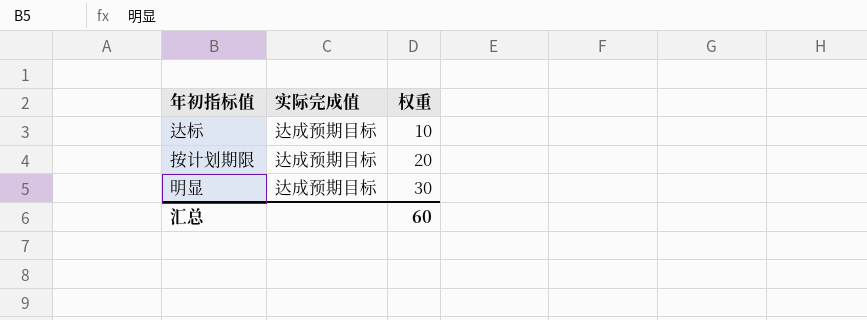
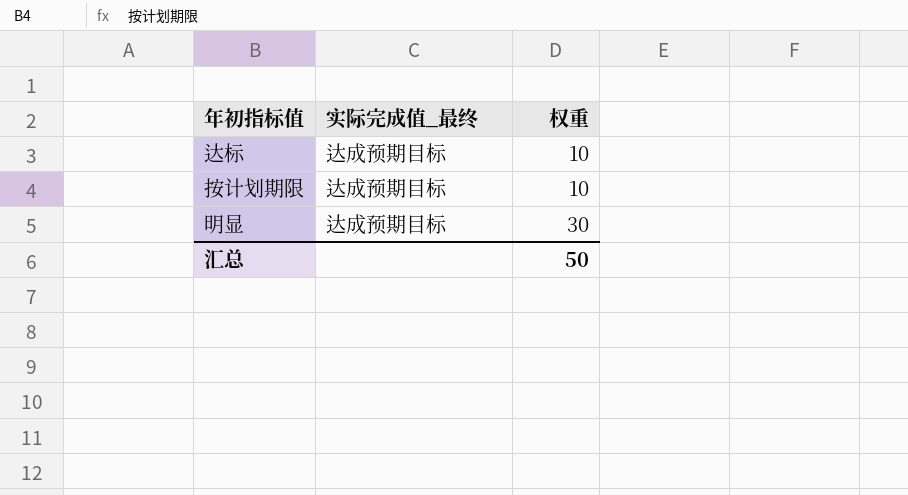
column name: 实际完成值 -> 实际完成值_最终
按计划期限 | 权重: 20 -> 10
汇总 | 权重: 60 -> 50

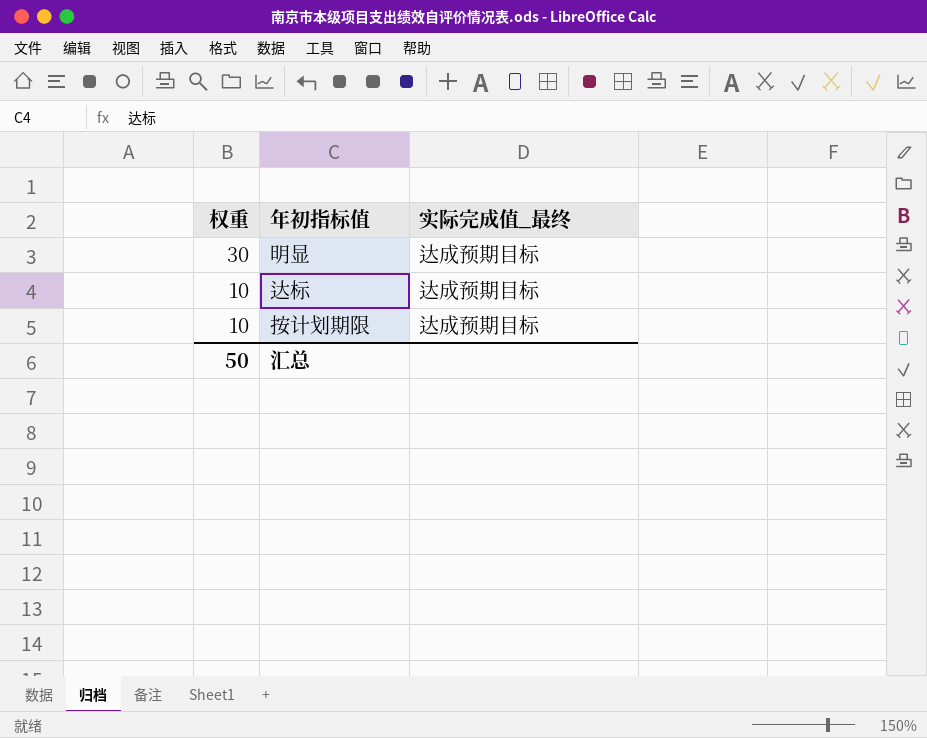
row order: 权重 ascending -> 权重 descending
column 权重 | position: 3 -> 1

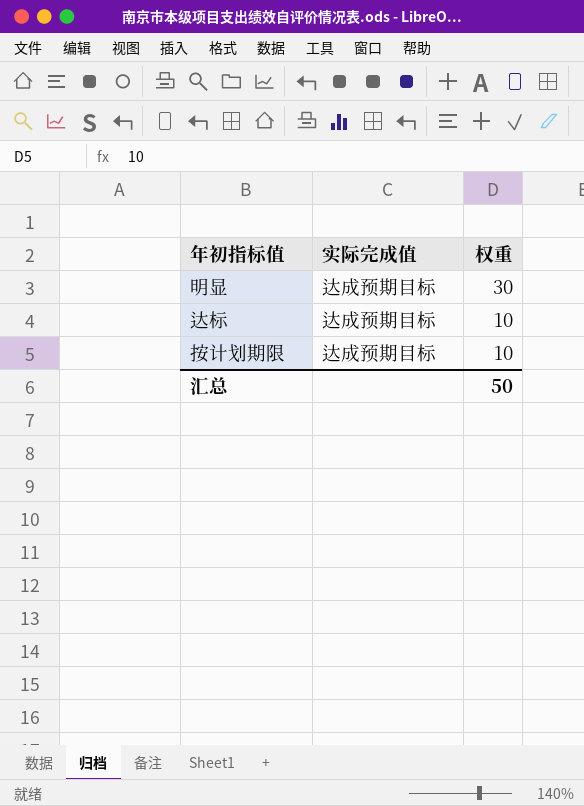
column name: 实际完成值_最终 -> 实际完成值
column 权重 | position: 1 -> 3

